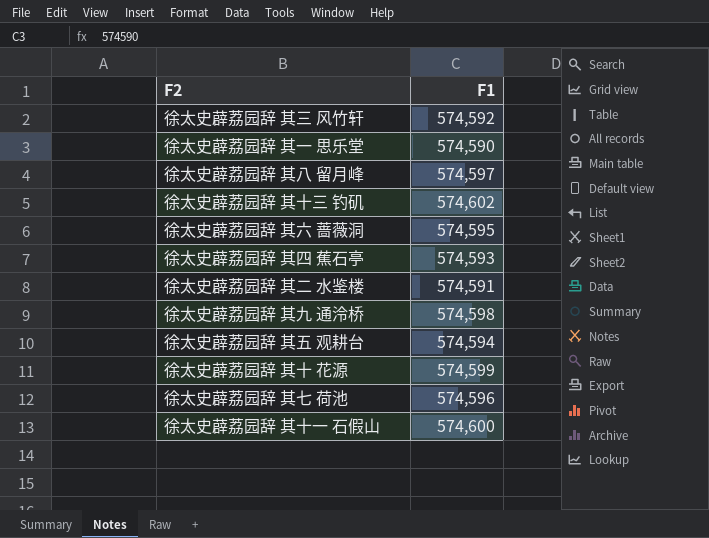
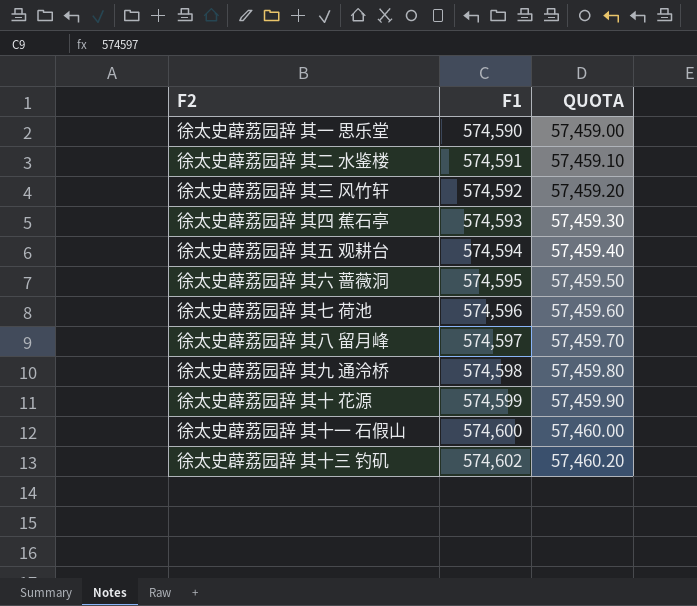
row order: none -> F1 ascending
column QUOTA | formula: none -> [F1] * 0.1

